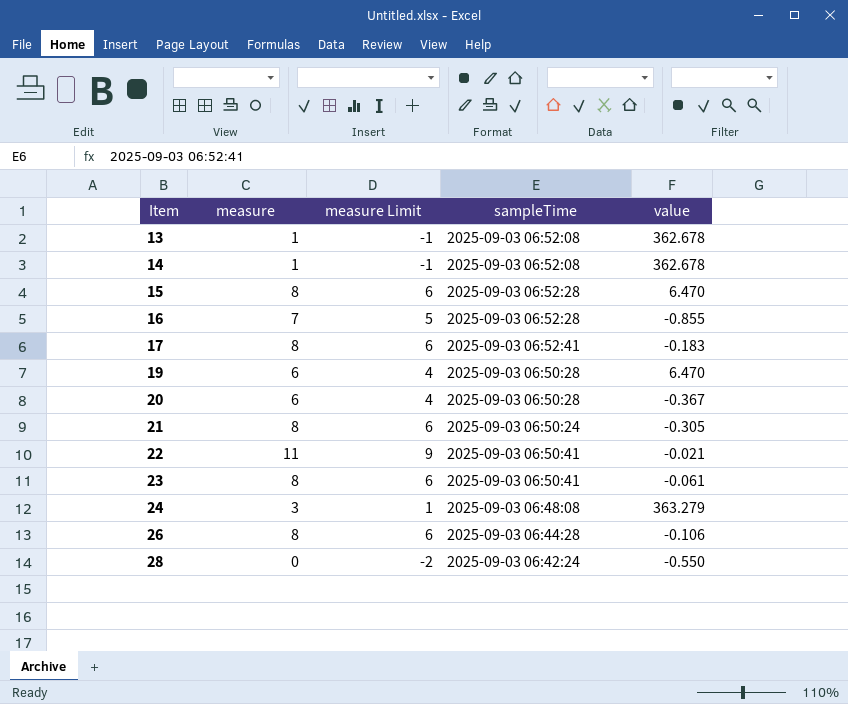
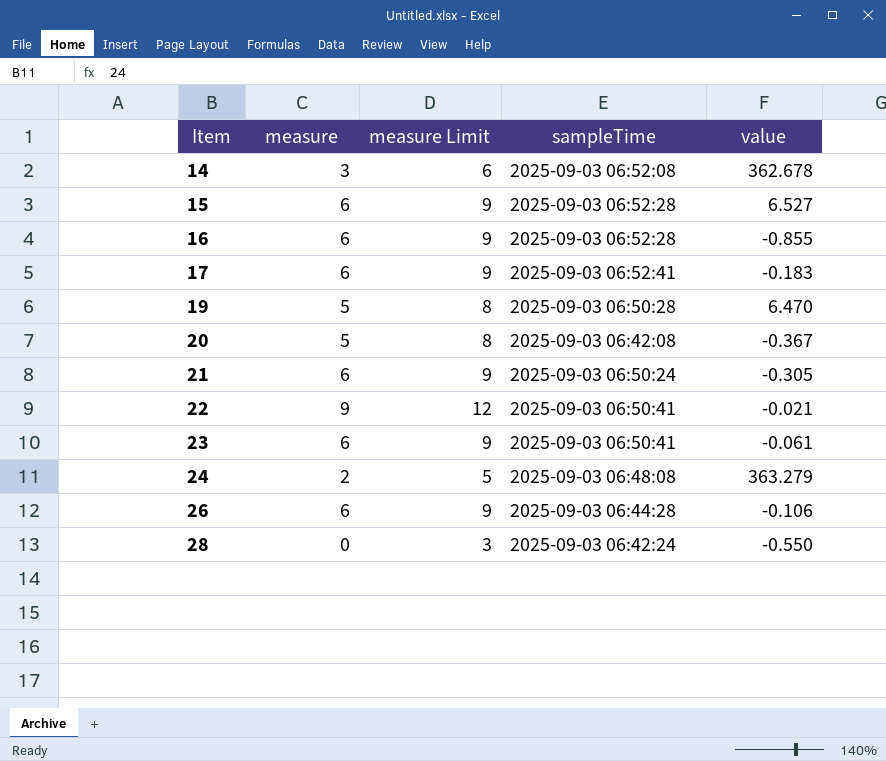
column measure Limit | formula: [measure] - 2 -> [measure] + 3
row 13: 1 | -1 | 2025-09-03 06:52:08 | 362.678 -> none
14 | measure: 1 -> 3
15 | measure: 8 -> 6
15 | value: 6.470 -> 6.527
16 | measure: 7 -> 6
17 | measure: 8 -> 6
19 | measure: 6 -> 5
20 | measure: 6 -> 5
20 | sampleTime: 2025-09-03 06:50:28 -> 2025-09-03 06:42:08
21 | measure: 8 -> 6
22 | measure: 11 -> 9
23 | measure: 8 -> 6
24 | measure: 3 -> 2
26 | measure: 8 -> 6

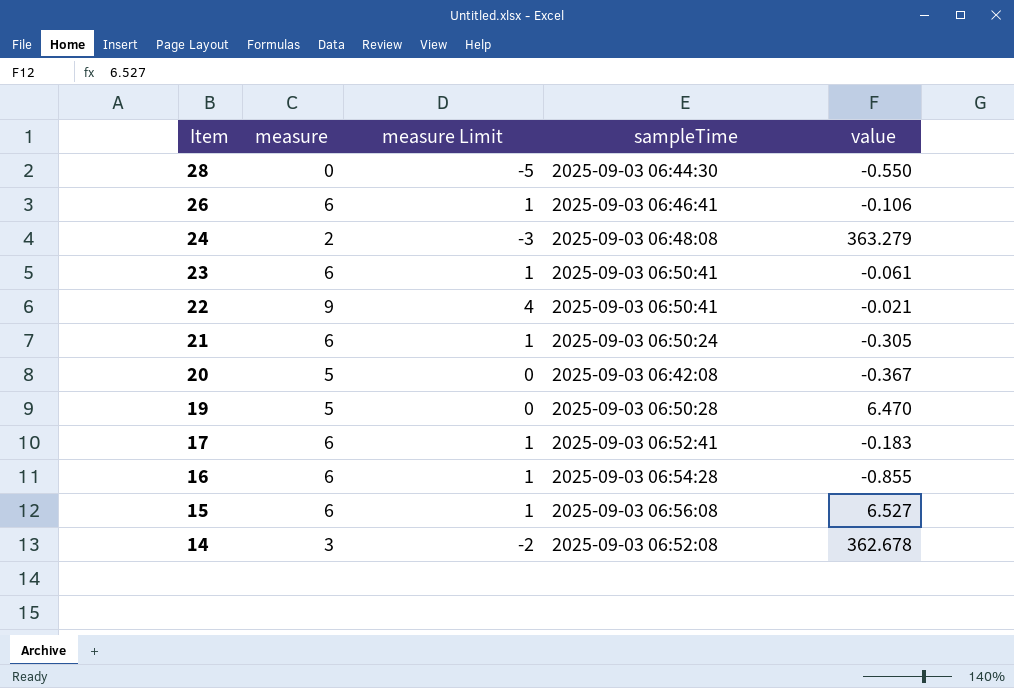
row order: Item ascending -> Item descending
column measure Limit | formula: [measure] + 3 -> [measure] - 5
28 | sampleTime: 2025-09-03 06:42:24 -> 2025-09-03 06:44:30
26 | sampleTime: 2025-09-03 06:44:28 -> 2025-09-03 06:46:41
16 | sampleTime: 2025-09-03 06:52:28 -> 2025-09-03 06:54:28
15 | sampleTime: 2025-09-03 06:52:28 -> 2025-09-03 06:56:08

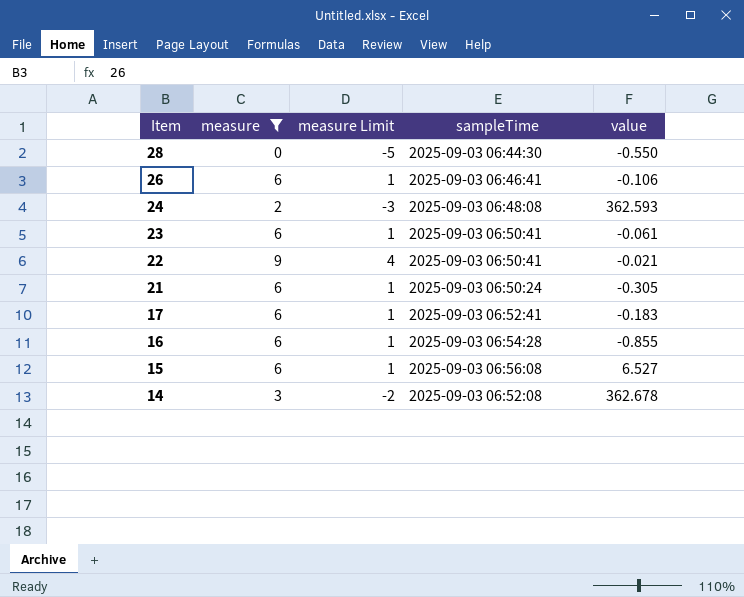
filter: none -> measure != 5
24 | value: 363.279 -> 362.593

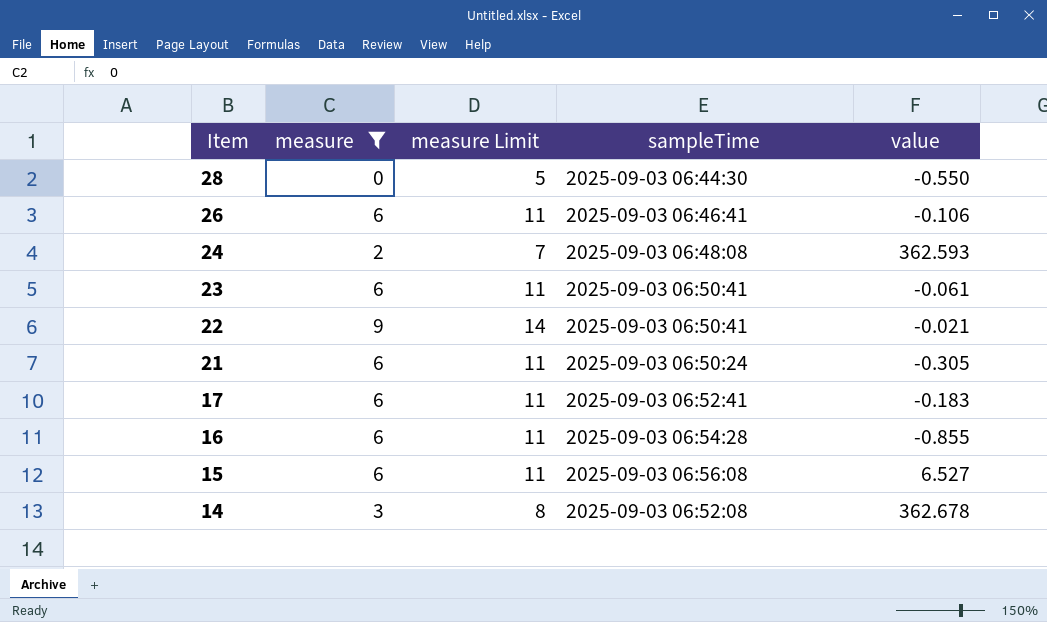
column measure Limit | formula: [measure] - 5 -> [measure] + 5

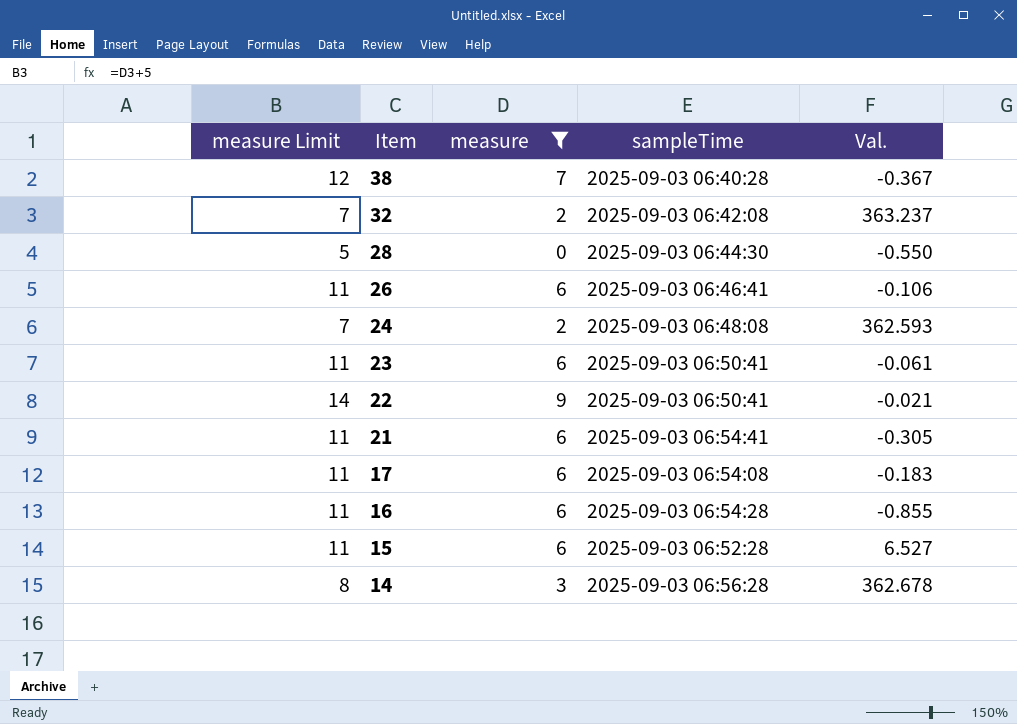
column measure Limit | position: 3 -> 1
column name: value -> Val.
row 38: none -> 12 | 7 | 2025-09-03 06:40:28 | -0.367
row 32: none -> 7 | 2 | 2025-09-03 06:42:08 | 363.237
21 | sampleTime: 2025-09-03 06:50:24 -> 2025-09-03 06:54:41
17 | sampleTime: 2025-09-03 06:52:41 -> 2025-09-03 06:54:08
15 | sampleTime: 2025-09-03 06:56:08 -> 2025-09-03 06:52:28
14 | sampleTime: 2025-09-03 06:52:08 -> 2025-09-03 06:56:28

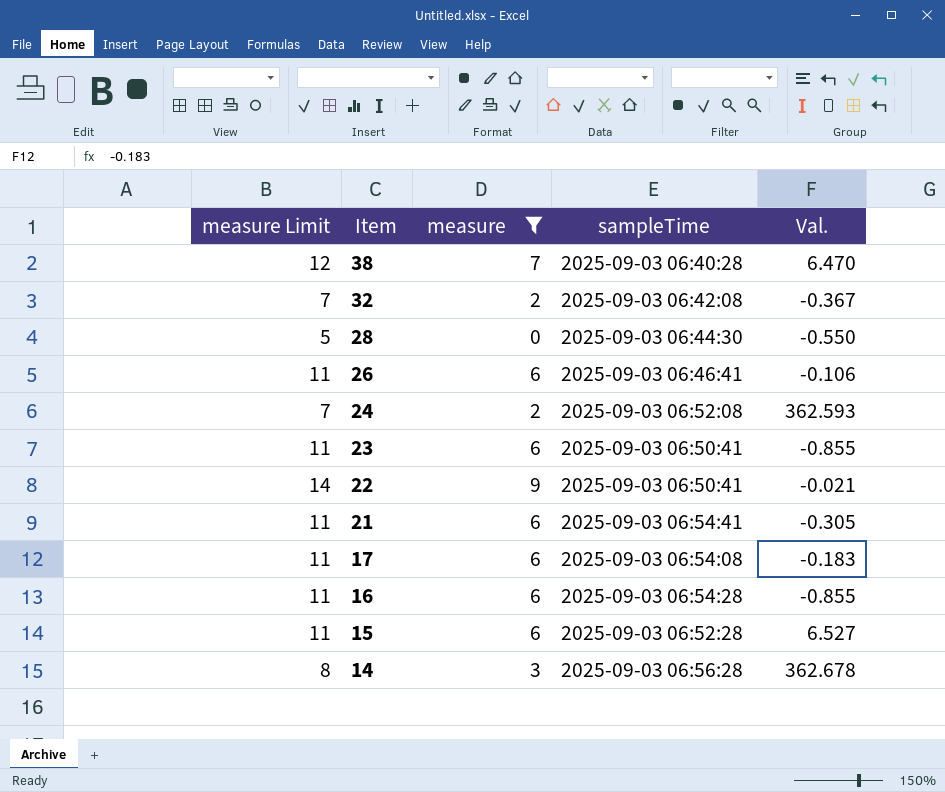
38 | Val.: -0.367 -> 6.470
32 | Val.: 363.237 -> -0.367
24 | sampleTime: 2025-09-03 06:48:08 -> 2025-09-03 06:52:08
23 | Val.: -0.061 -> -0.855

